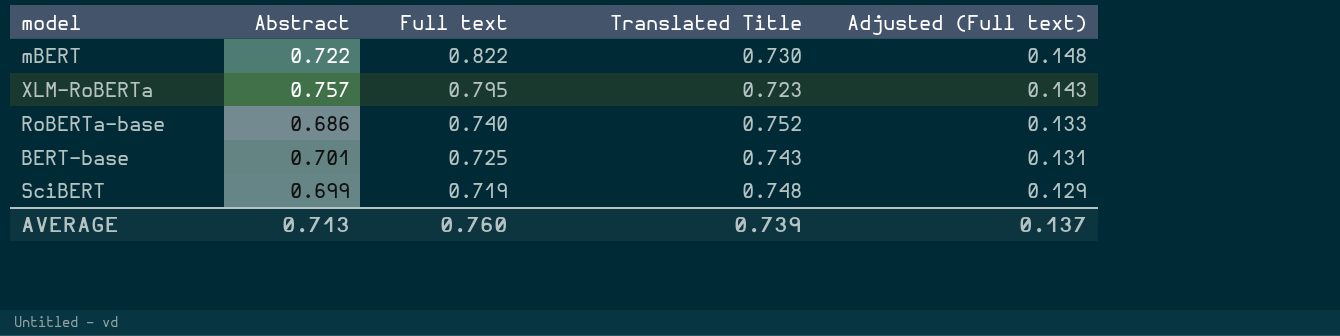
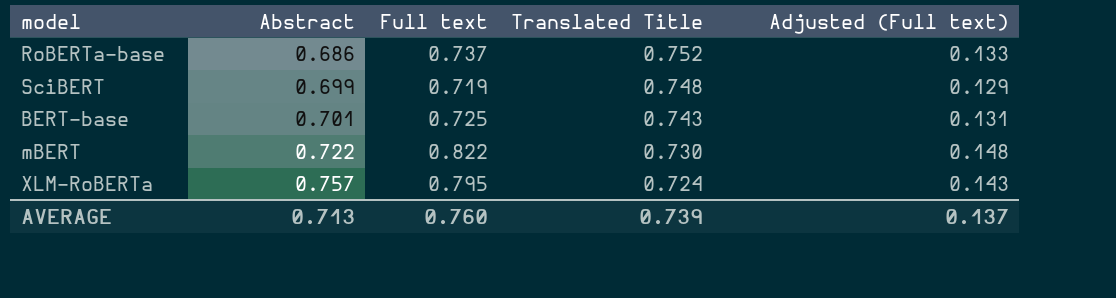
row order: Full text descending -> Abstract ascending
RoBERTa-base | Full text: 0.740 -> 0.737
XLM-RoBERTa | Translated Title: 0.723 -> 0.724

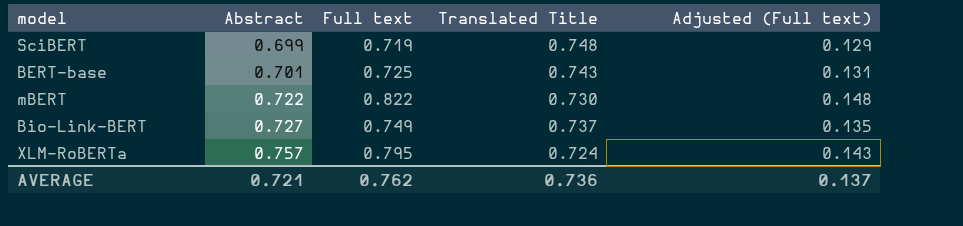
row RoBERTa-base: 0.686 | 0.737 | 0.752 | 0.133 -> none
row Bio-Link-BERT: none -> 0.727 | 0.749 | 0.737 | 0.135
AVERAGE | Abstract: 0.713 -> 0.721
AVERAGE | Full text: 0.760 -> 0.762
AVERAGE | Translated Title: 0.739 -> 0.736

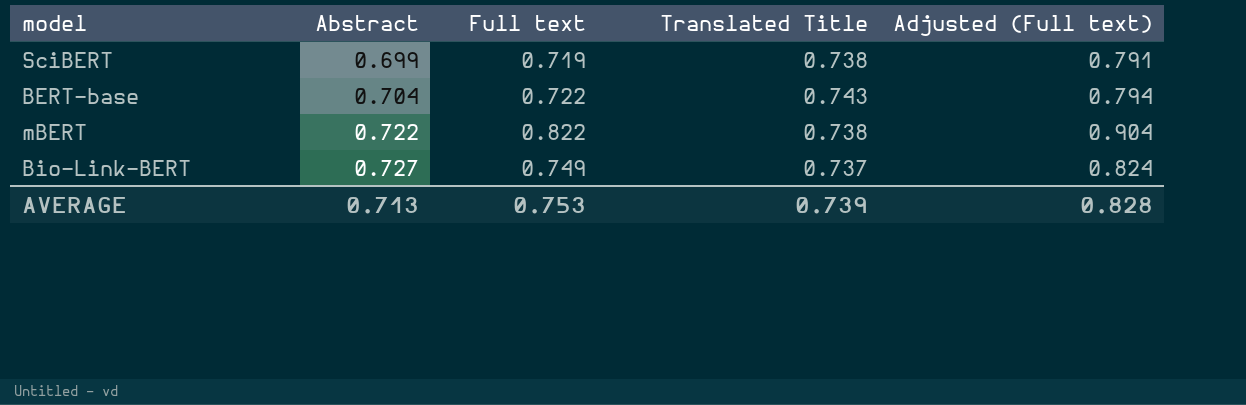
column Adjusted (Full text) | formula: [Full text] * 0.18 -> [Full text] * 1.1
row XLM-RoBERTa: 0.757 | 0.795 | 0.724 | 0.143 -> none
SciBERT | Translated Title: 0.748 -> 0.738
BERT-base | Abstract: 0.701 -> 0.704
BERT-base | Full text: 0.725 -> 0.722
mBERT | Translated Title: 0.730 -> 0.738
AVERAGE | Abstract: 0.721 -> 0.713
AVERAGE | Full text: 0.762 -> 0.753
AVERAGE | Translated Title: 0.736 -> 0.739
AVERAGE | Adjusted (Full text): 0.137 -> 0.828

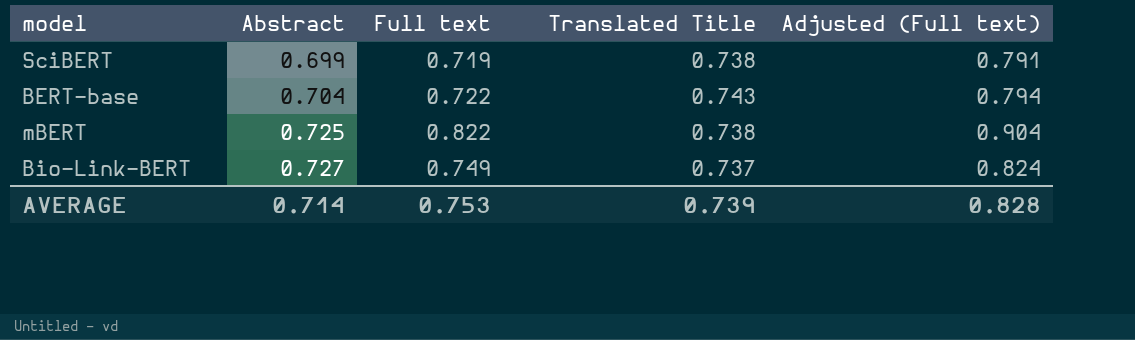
mBERT | Abstract: 0.722 -> 0.725
AVERAGE | Abstract: 0.713 -> 0.714

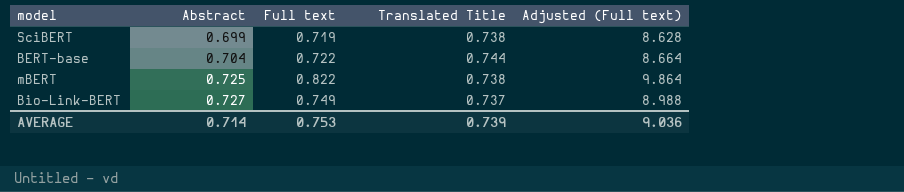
column Adjusted (Full text) | formula: [Full text] * 1.1 -> [Full text] * 12
BERT-base | Translated Title: 0.743 -> 0.744
AVERAGE | Adjusted (Full text): 0.828 -> 9.036

